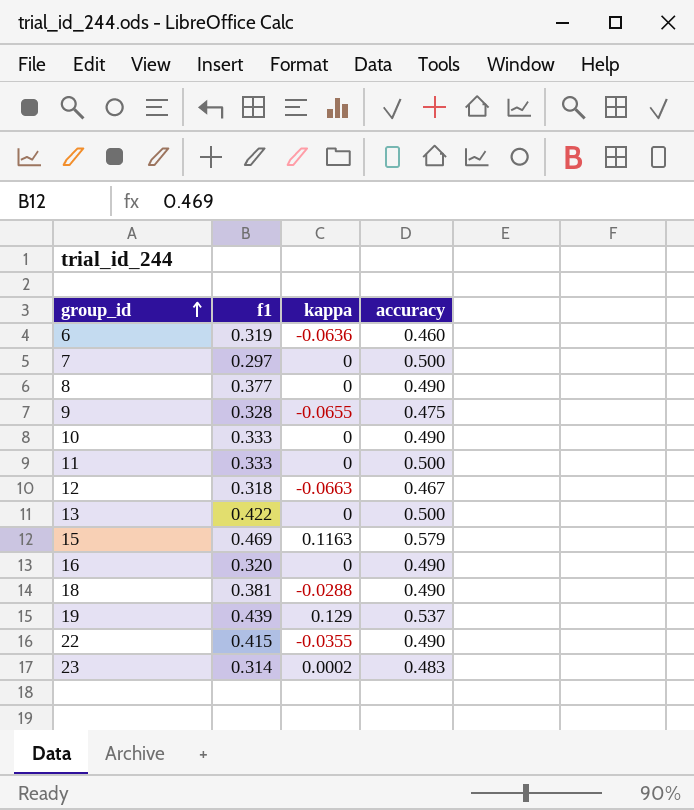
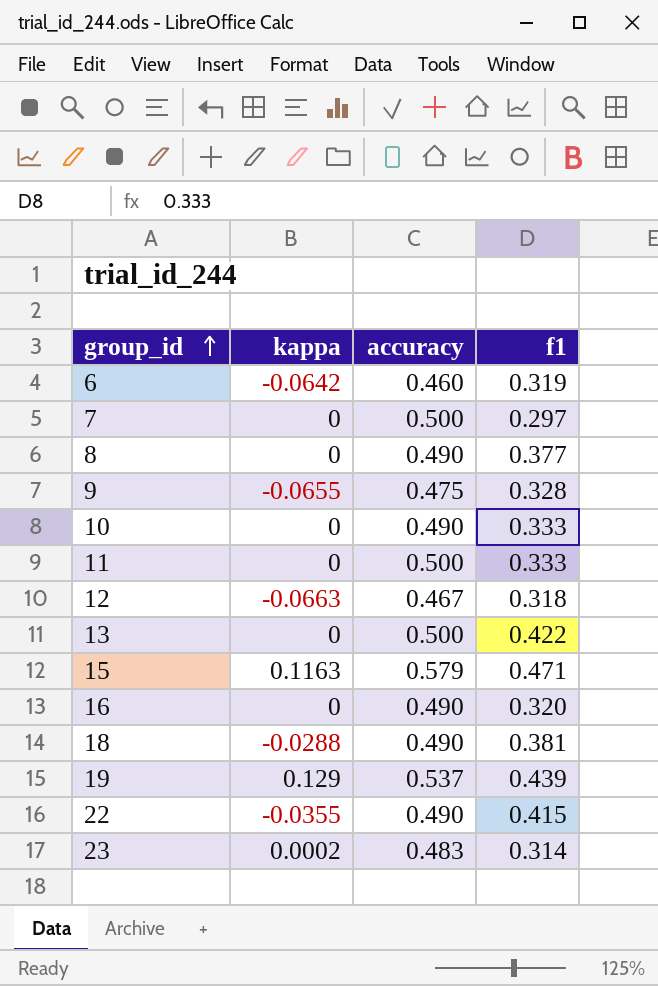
column f1 | position: 2 -> 4
6 | kappa: -0.0636 -> -0.0642
15 | f1: 0.469 -> 0.471

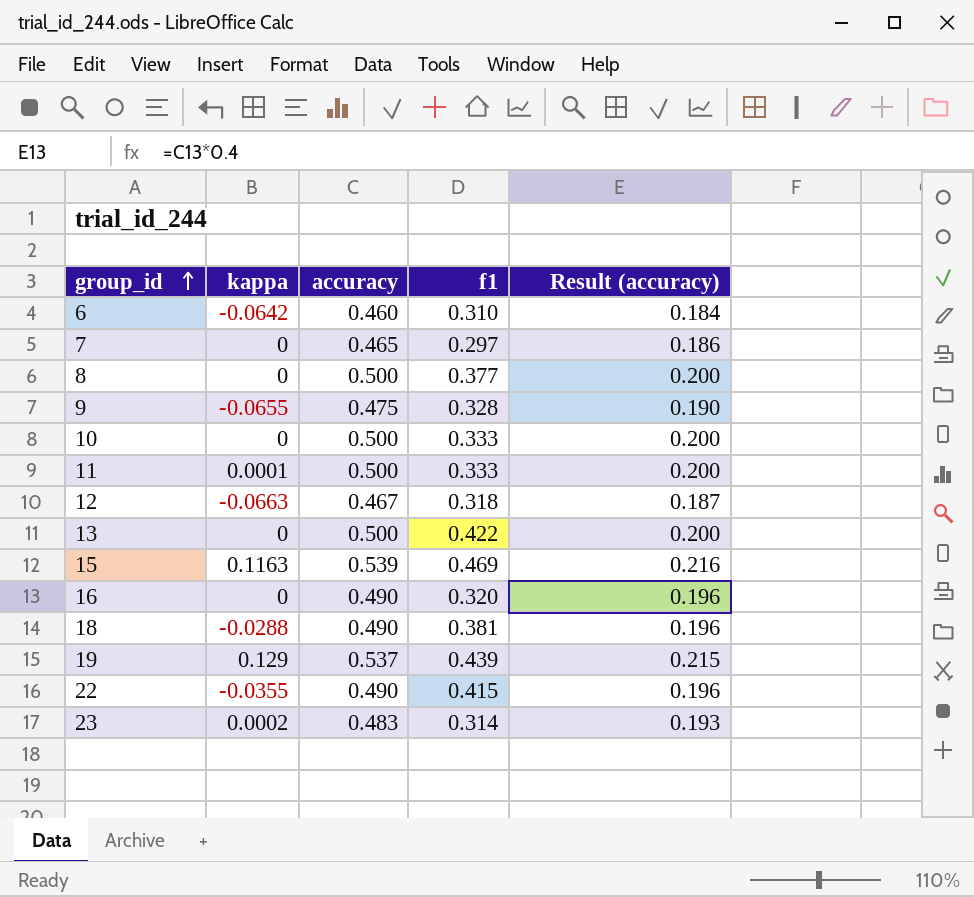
column Result (accuracy) | formula: none -> [accuracy] * 0.4
6 | f1: 0.319 -> 0.310
7 | accuracy: 0.500 -> 0.465
8 | accuracy: 0.490 -> 0.500
10 | accuracy: 0.490 -> 0.500
11 | kappa: 0 -> 0.0001
15 | accuracy: 0.579 -> 0.539
15 | f1: 0.471 -> 0.469

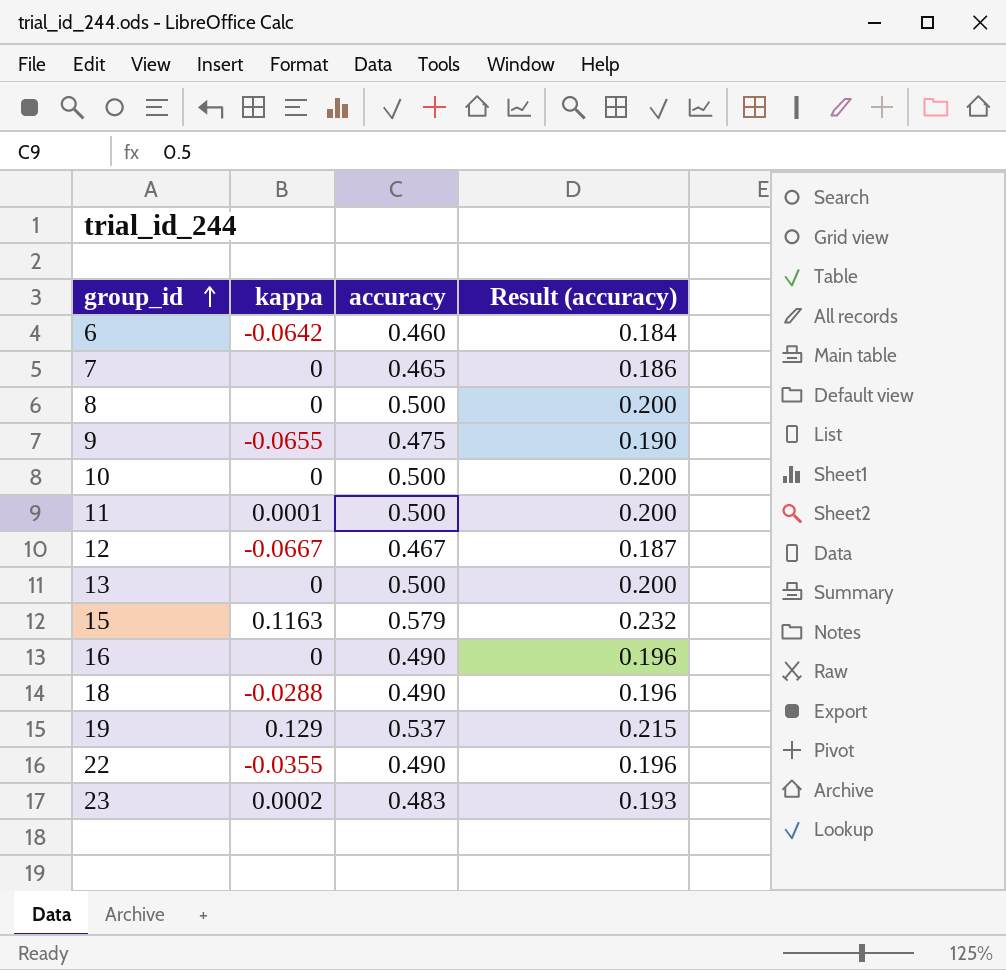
column f1 | position: 4 -> none
12 | kappa: -0.0663 -> -0.0667
15 | accuracy: 0.539 -> 0.579
15 | Result (accuracy): 0.216 -> 0.232

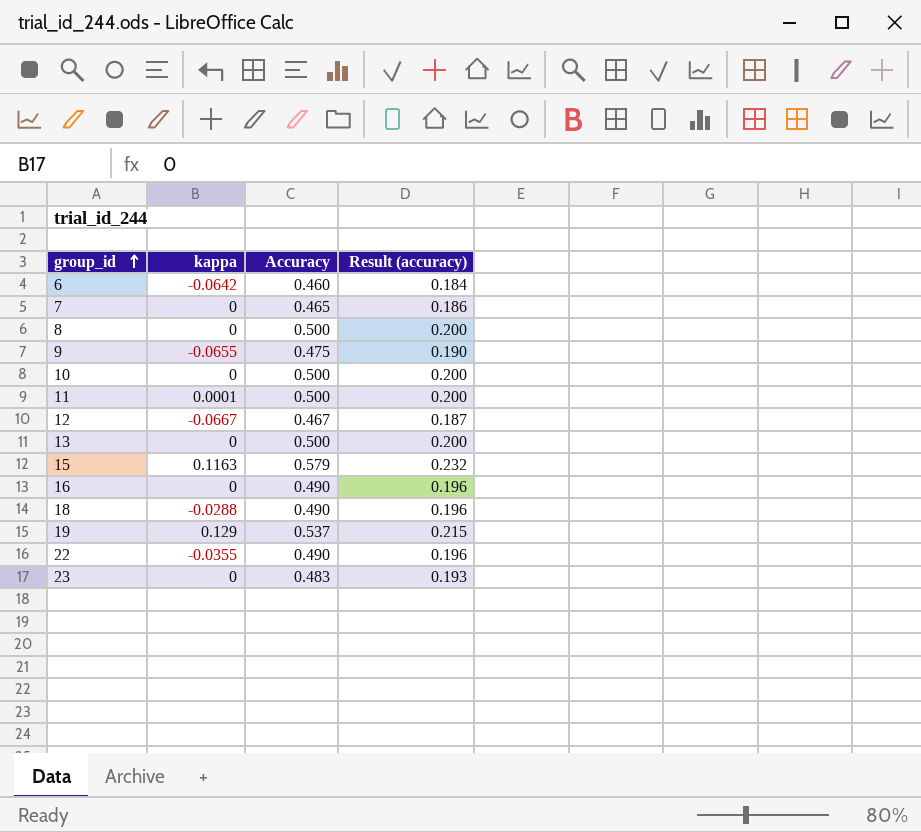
column name: accuracy -> Accuracy
23 | kappa: 0.0002 -> 0

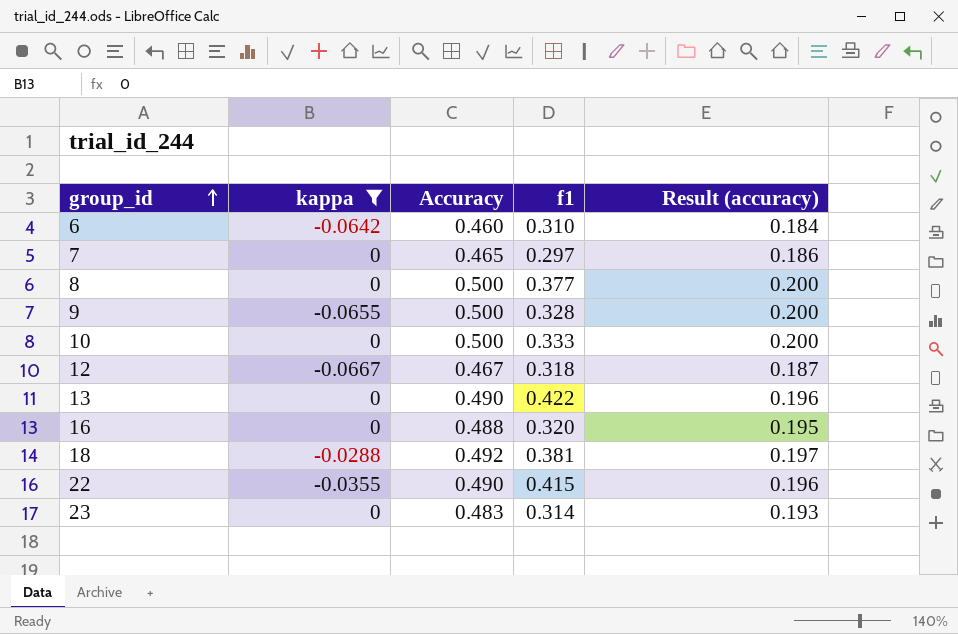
filter: none -> kappa <= 0
column f1 | position: none -> 4
9 | Accuracy: 0.475 -> 0.500
9 | Result (accuracy): 0.190 -> 0.200
13 | Accuracy: 0.500 -> 0.490
13 | Result (accuracy): 0.200 -> 0.196
16 | Accuracy: 0.490 -> 0.488
16 | Result (accuracy): 0.196 -> 0.195
18 | Accuracy: 0.490 -> 0.492
18 | Result (accuracy): 0.196 -> 0.197

